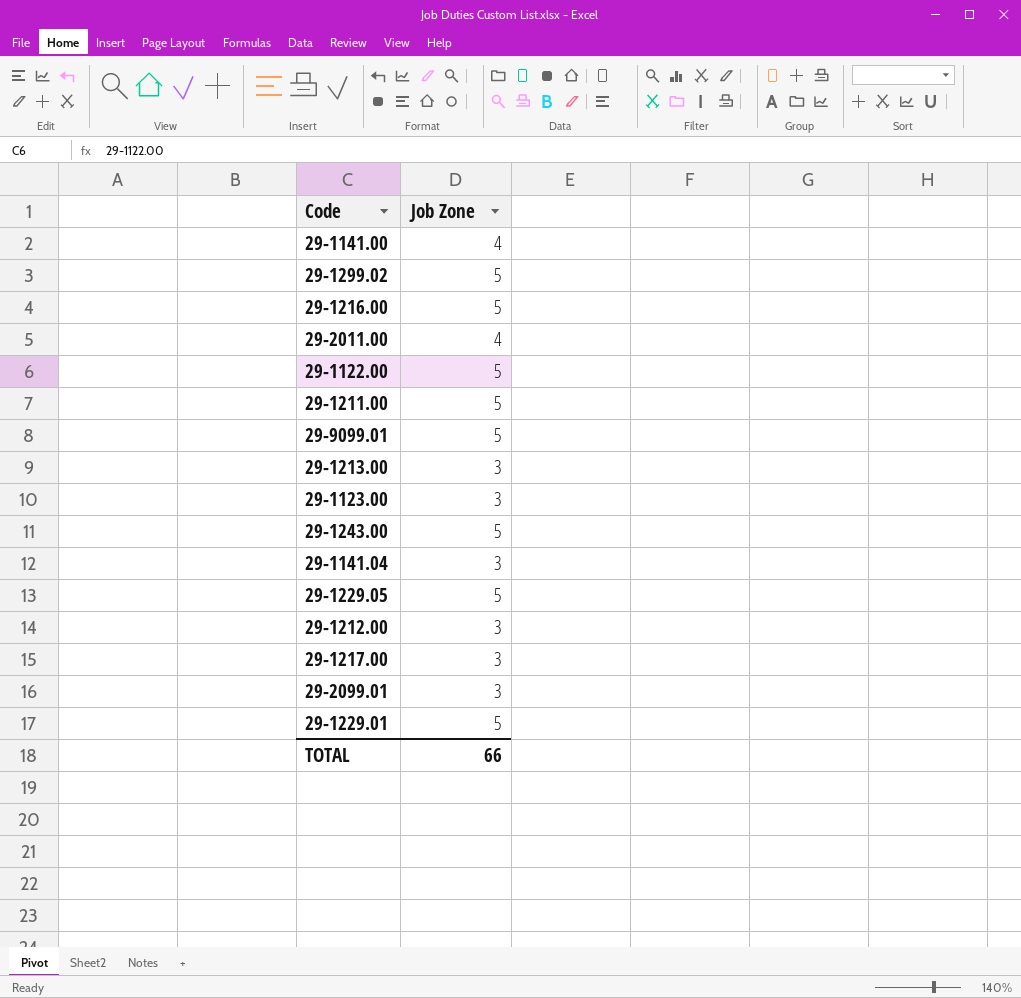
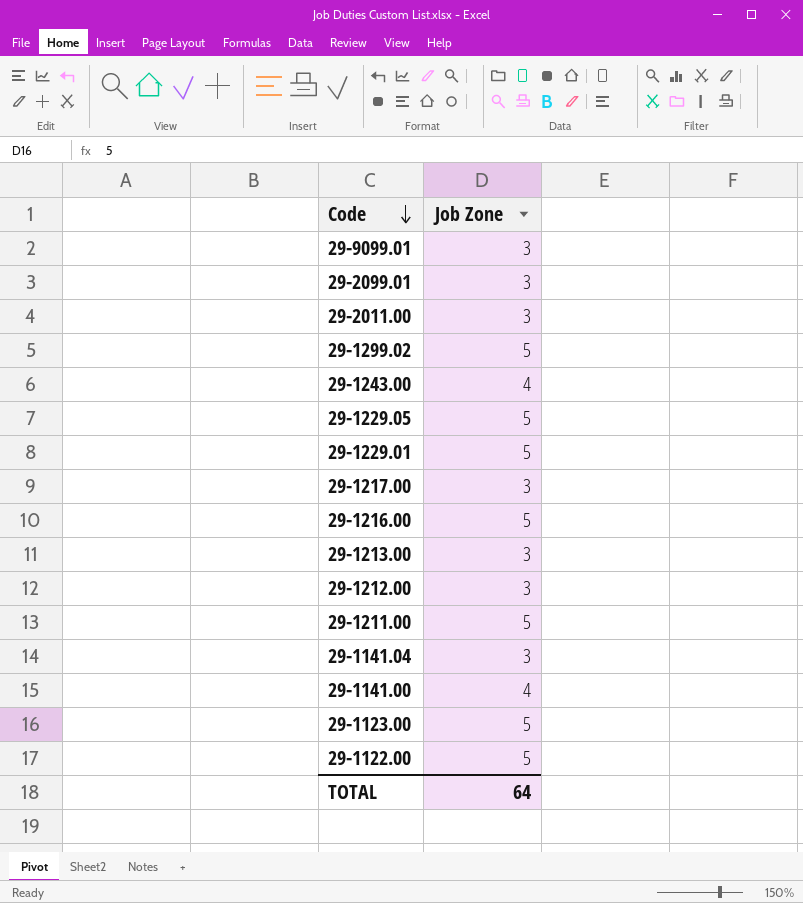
row order: none -> Code descending
29-9099.01 | Job Zone: 5 -> 3
29-2011.00 | Job Zone: 4 -> 3
29-1243.00 | Job Zone: 5 -> 4
29-1123.00 | Job Zone: 3 -> 5
TOTAL | Job Zone: 66 -> 64

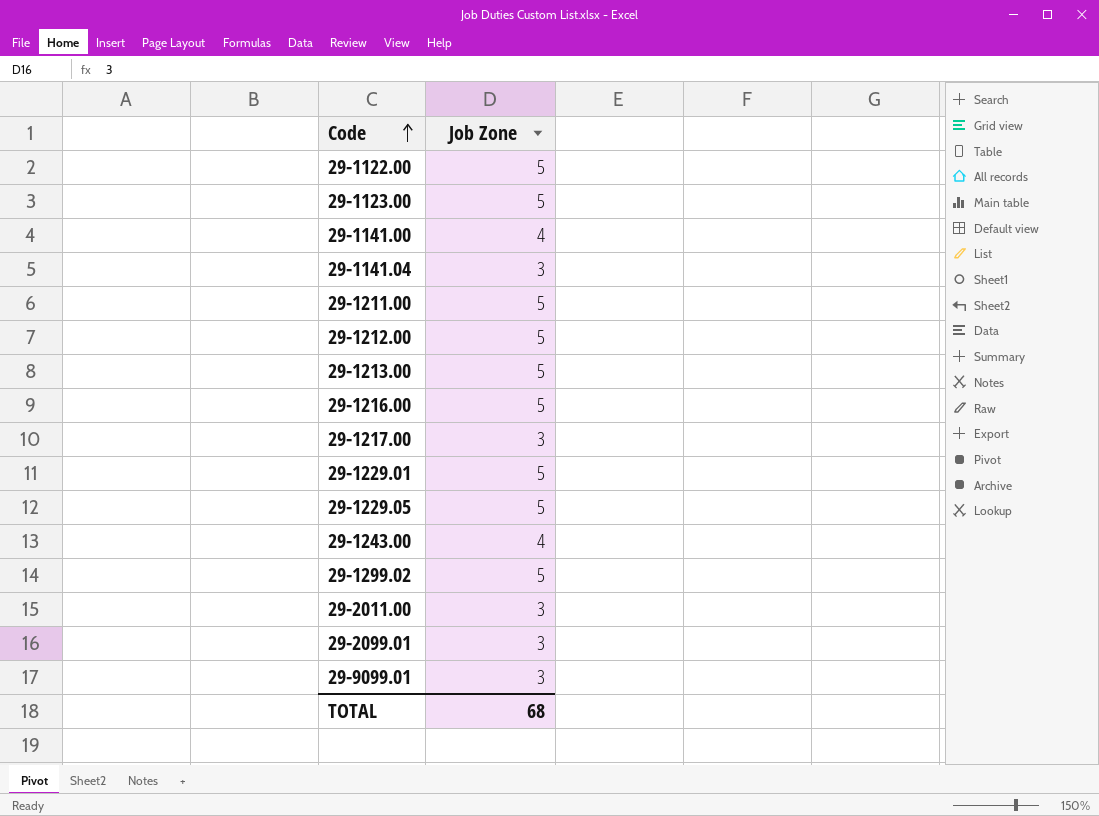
row order: Code descending -> Code ascending
29-1212.00 | Job Zone: 3 -> 5
29-1213.00 | Job Zone: 3 -> 5
TOTAL | Job Zone: 64 -> 68

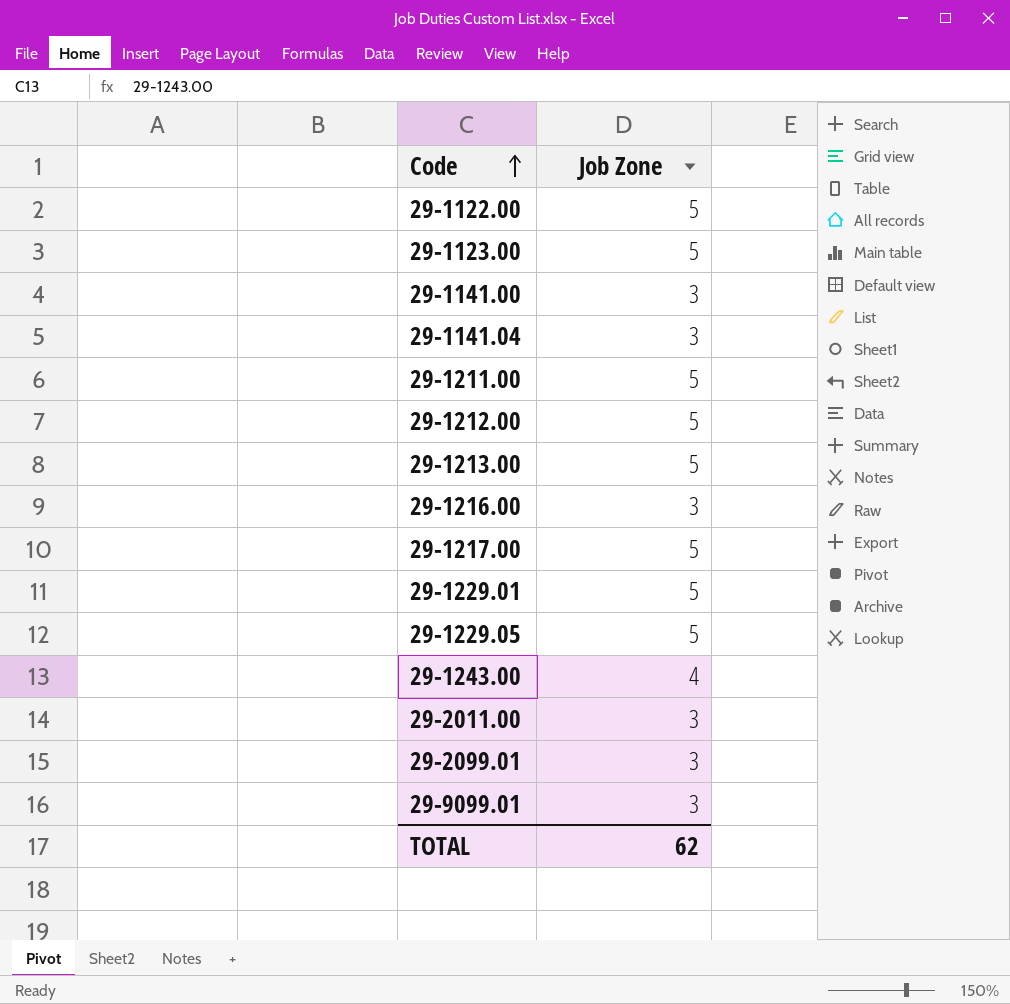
row 29-1299.02: 5 -> none
29-1141.00 | Job Zone: 4 -> 3
29-1216.00 | Job Zone: 5 -> 3
29-1217.00 | Job Zone: 3 -> 5
TOTAL | Job Zone: 68 -> 62

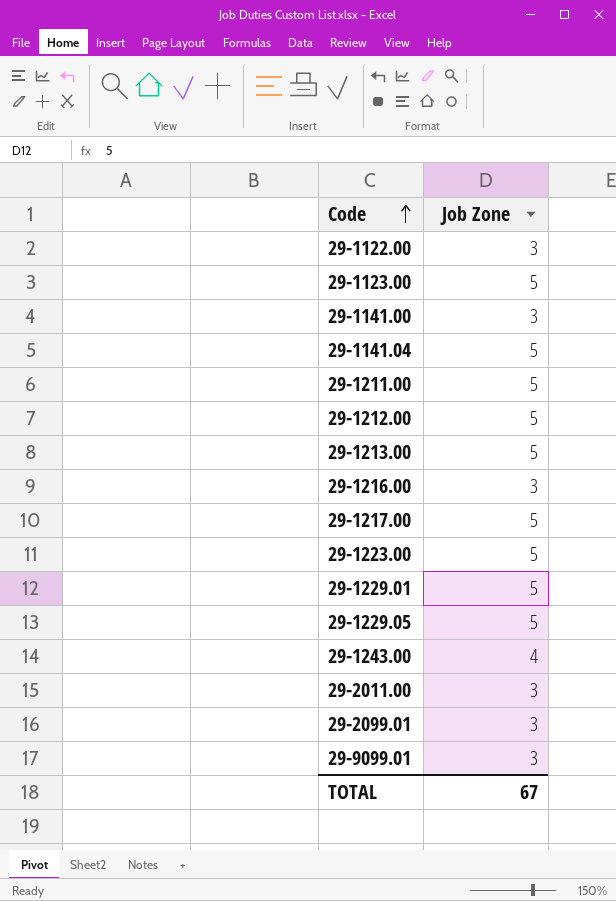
29-1122.00 | Job Zone: 5 -> 3
29-1141.04 | Job Zone: 3 -> 5
row 29-1223.00: none -> 5
TOTAL | Job Zone: 62 -> 67

